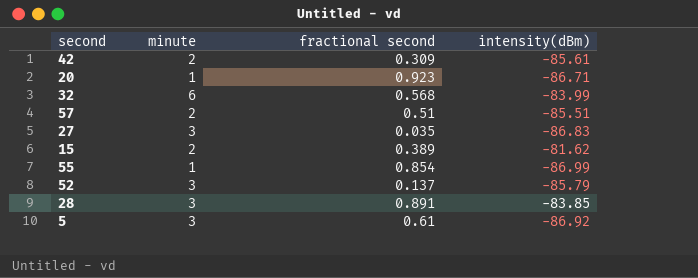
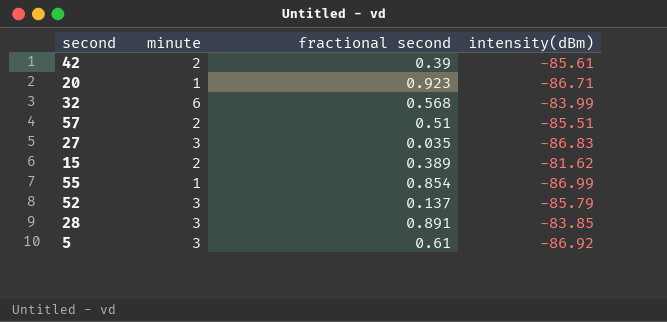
42 | fractional second: 0.309 -> 0.39

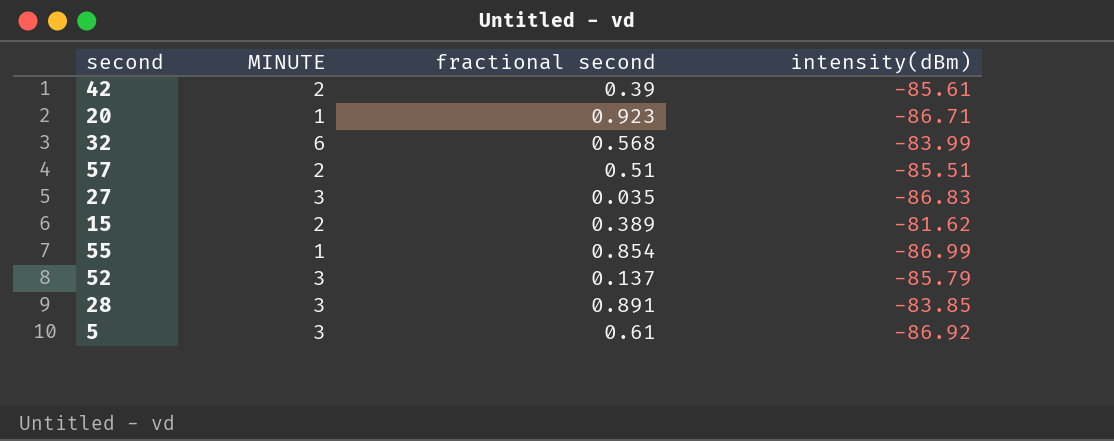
column name: minute -> MINUTE

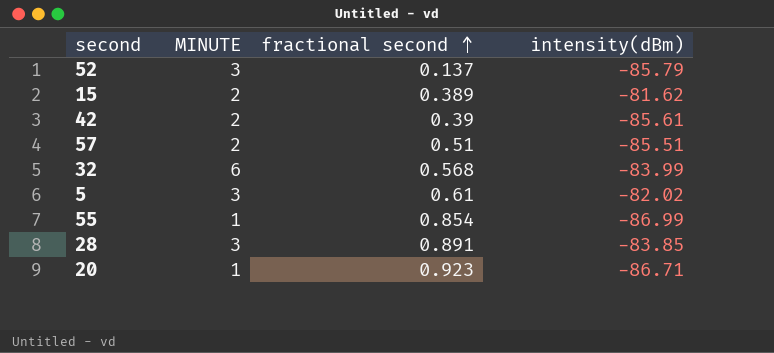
row order: none -> fractional second ascending
row 27: 3 | 0.035 | -86.83 -> none
5 | intensity(dBm): -86.92 -> -82.02

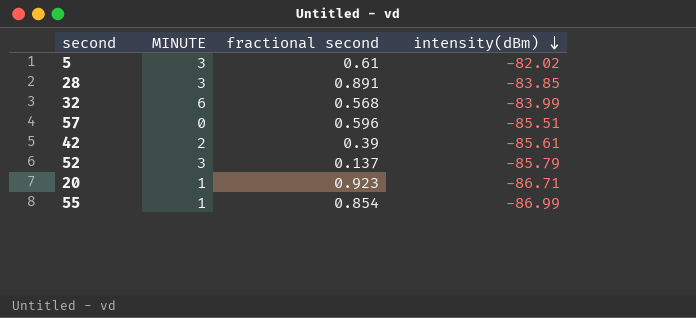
row order: fractional second ascending -> intensity(dBm) descending
row 15: 2 | 0.389 | -81.62 -> none
57 | MINUTE: 2 -> 0
57 | fractional second: 0.51 -> 0.596

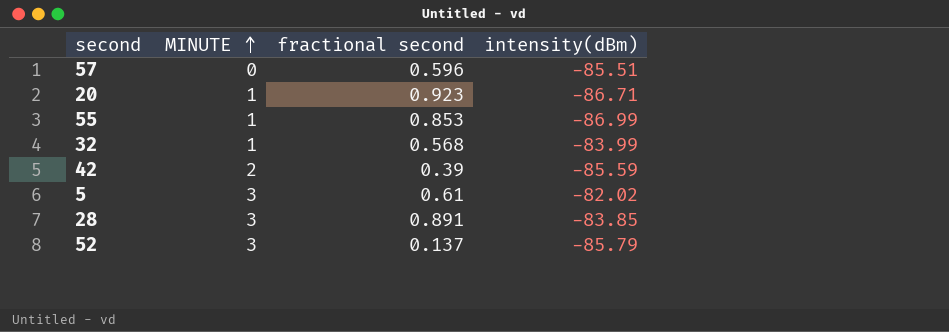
row order: intensity(dBm) descending -> MINUTE ascending
55 | fractional second: 0.854 -> 0.853
32 | MINUTE: 6 -> 1
42 | intensity(dBm): -85.61 -> -85.59

